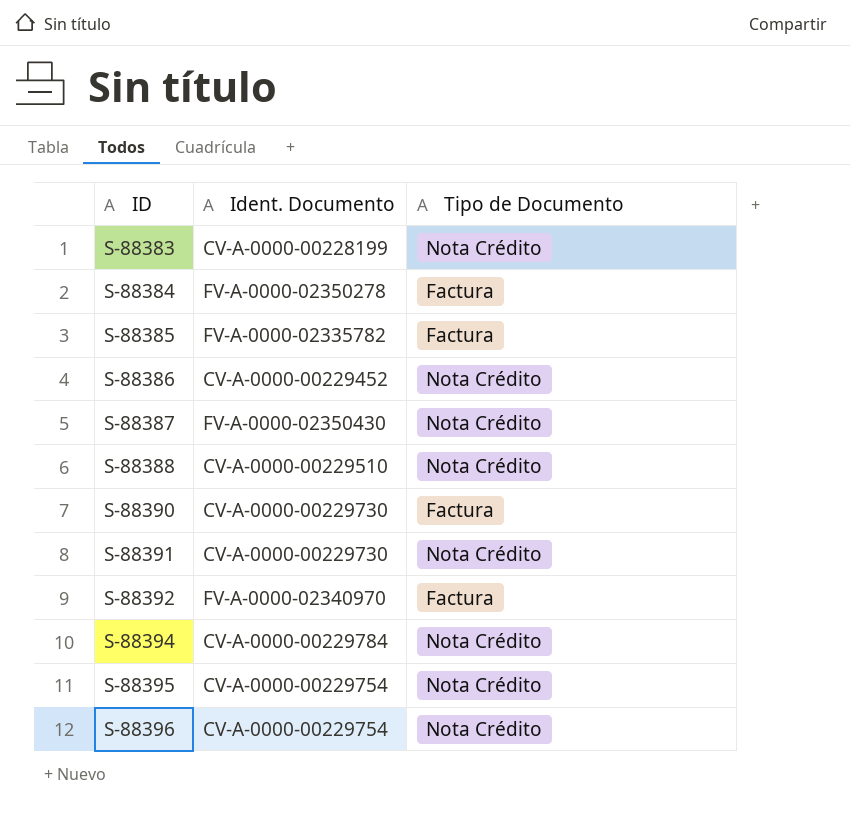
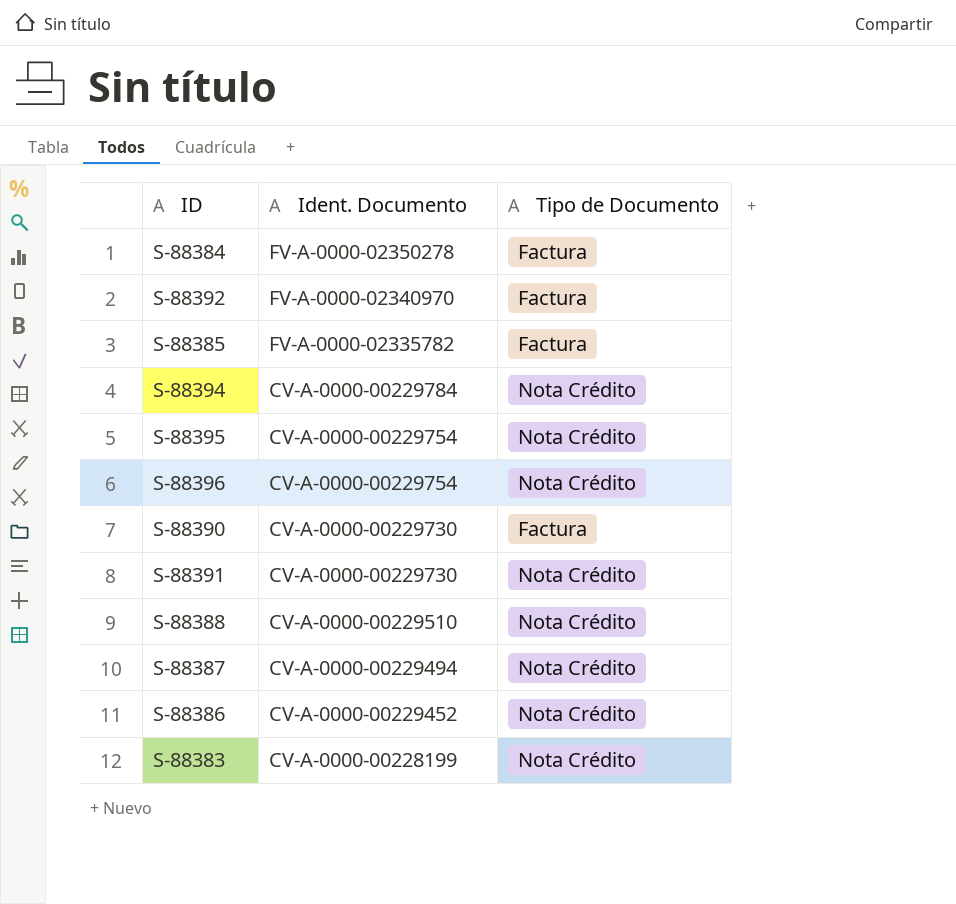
row order: ID ascending -> Ident. Documento descending
S-88387 | Ident. Documento: FV-A-0000-02350430 -> CV-A-0000-00229494

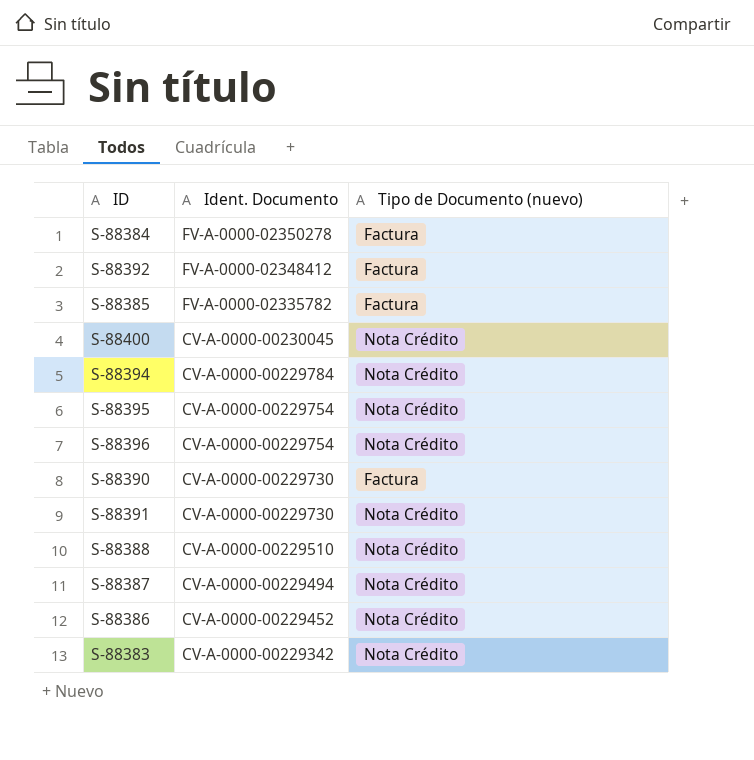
column name: Tipo de Documento -> Tipo de Documento (nuevo)
S-88392 | Ident. Documento: FV-A-0000-02340970 -> FV-A-0000-02348412
row S-88400: none -> CV-A-0000-00230045 | Nota Crédito
S-88383 | Ident. Documento: CV-A-0000-00228199 -> CV-A-0000-00229342

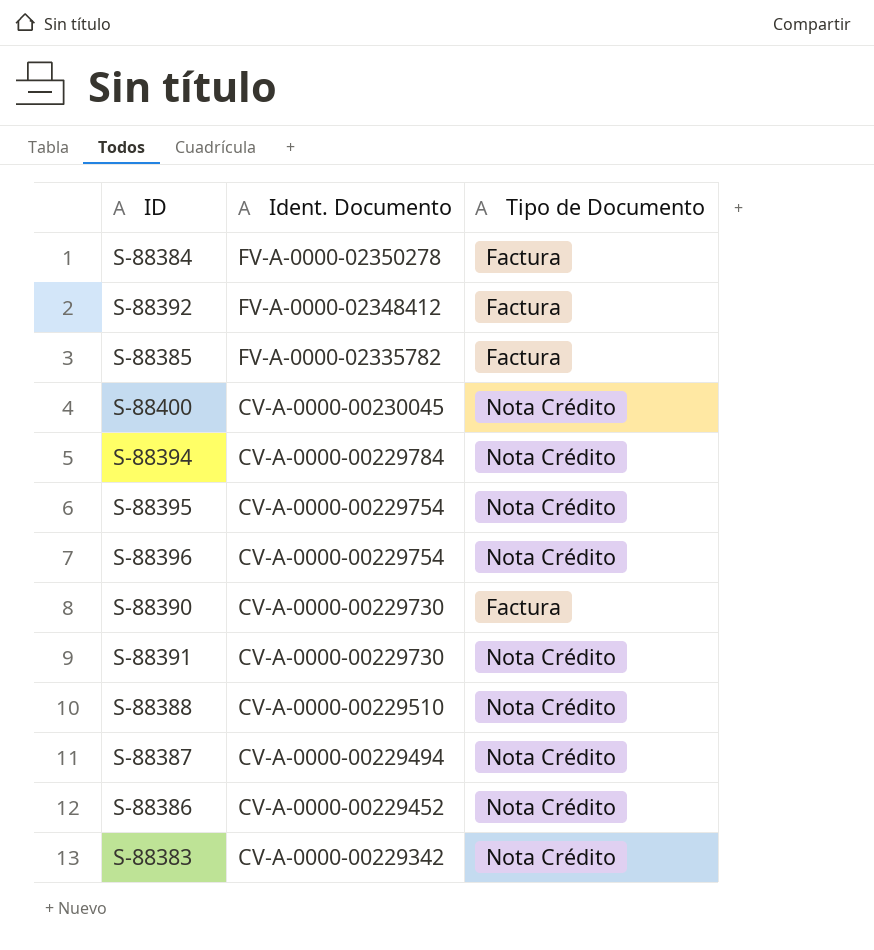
column name: Tipo de Documento (nuevo) -> Tipo de Documento

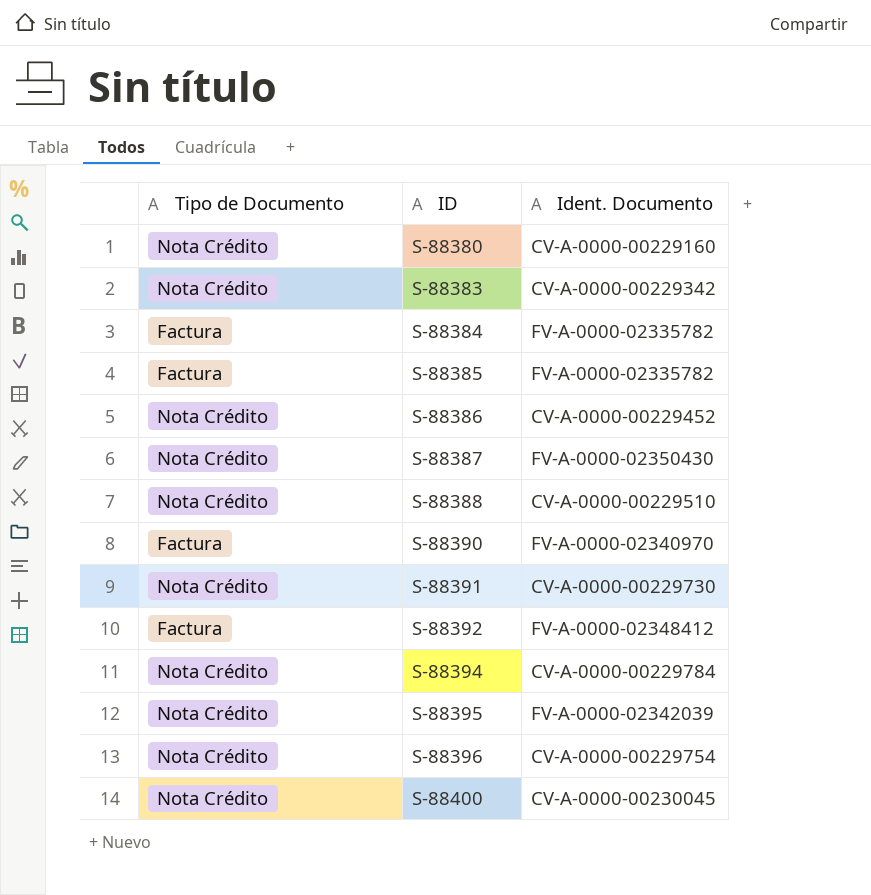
row order: Ident. Documento descending -> ID ascending
column Tipo de Documento | position: 3 -> 1
row S-88380: none -> Nota Crédito | CV-A-0000-00229160
S-88384 | Ident. Documento: FV-A-0000-02350278 -> FV-A-0000-02335782
S-88387 | Ident. Documento: CV-A-0000-00229494 -> FV-A-0000-02350430
S-88390 | Ident. Documento: CV-A-0000-00229730 -> FV-A-0000-02340970
S-88395 | Ident. Documento: CV-A-0000-00229754 -> FV-A-0000-02342039

